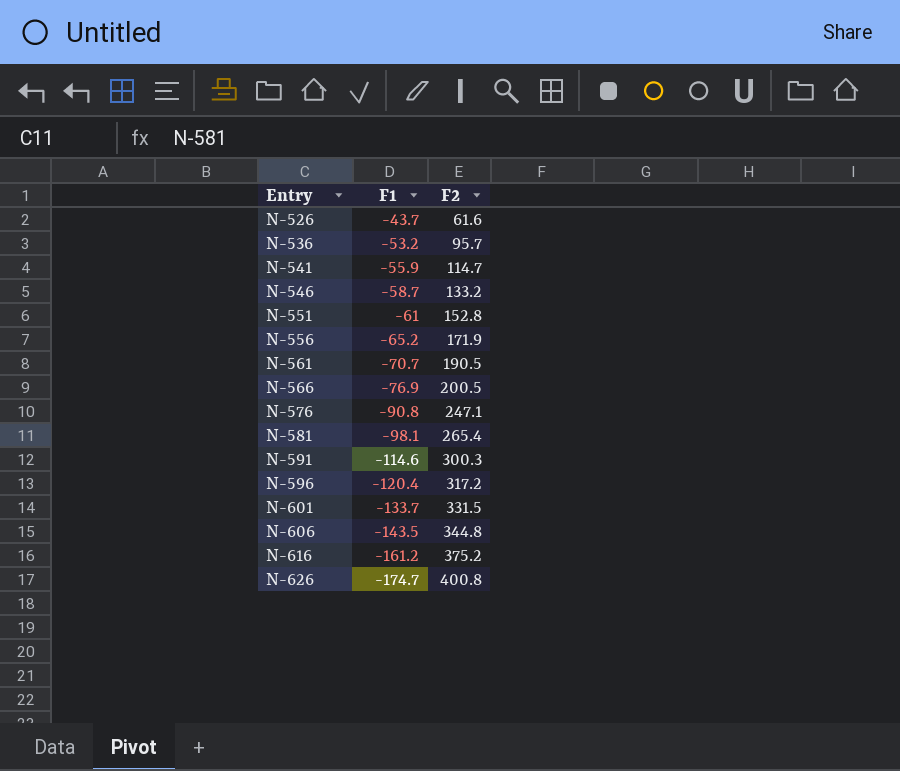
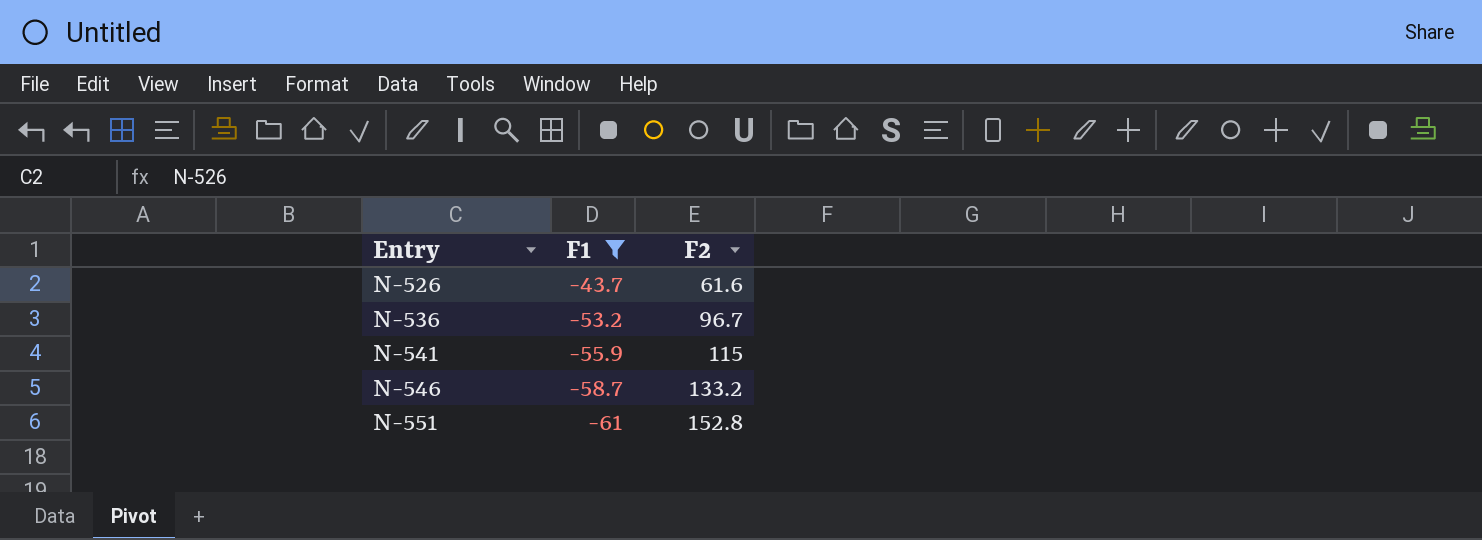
filter: none -> F1 >= -61
N-536 | F2: 95.7 -> 96.7
N-541 | F2: 114.7 -> 115

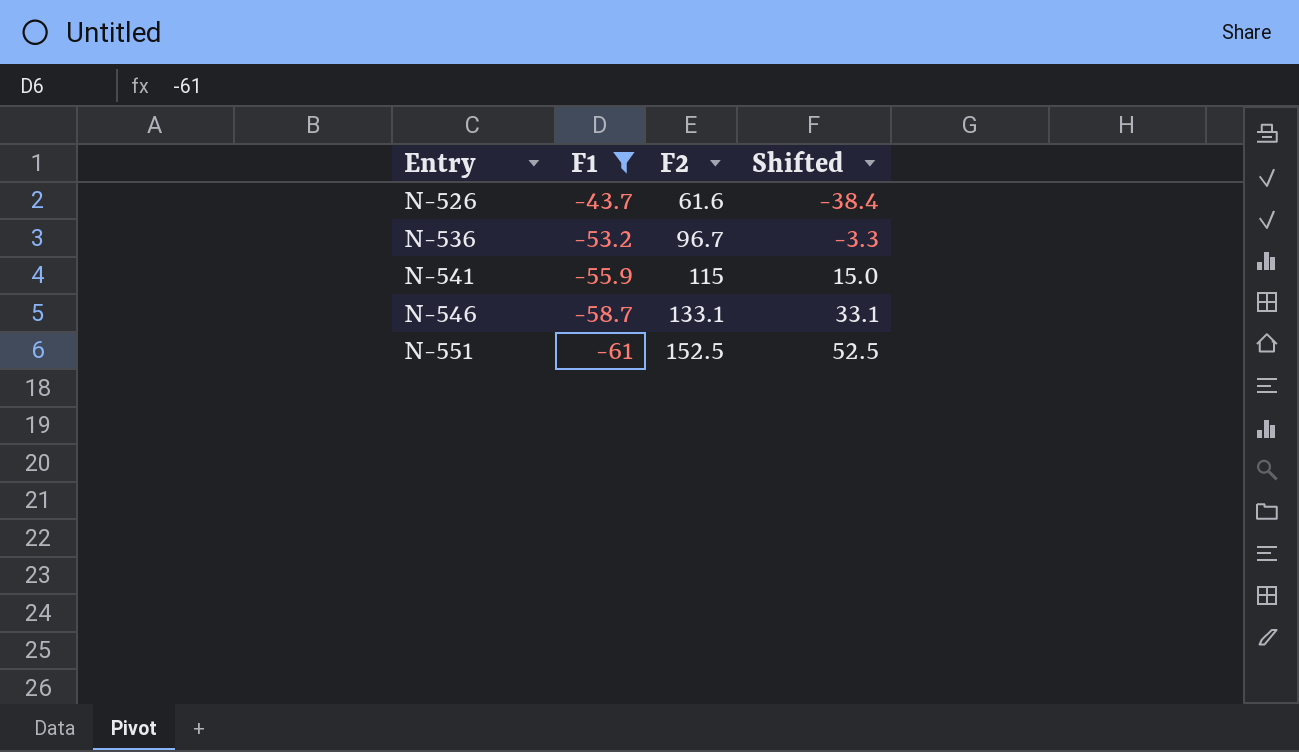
column Shifted | formula: none -> [F2] - 100
N-546 | F2: 133.2 -> 133.1
N-551 | F2: 152.8 -> 152.5

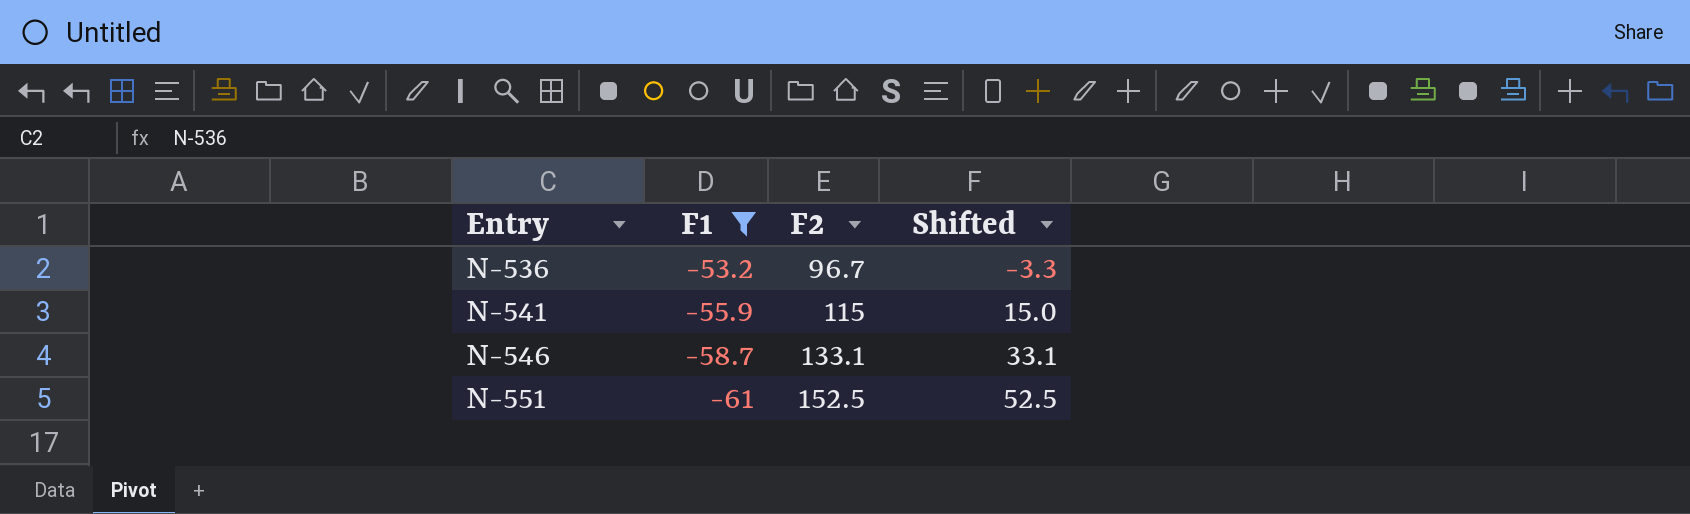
row N-526: -43.7 | 61.6 | -38.4 -> none

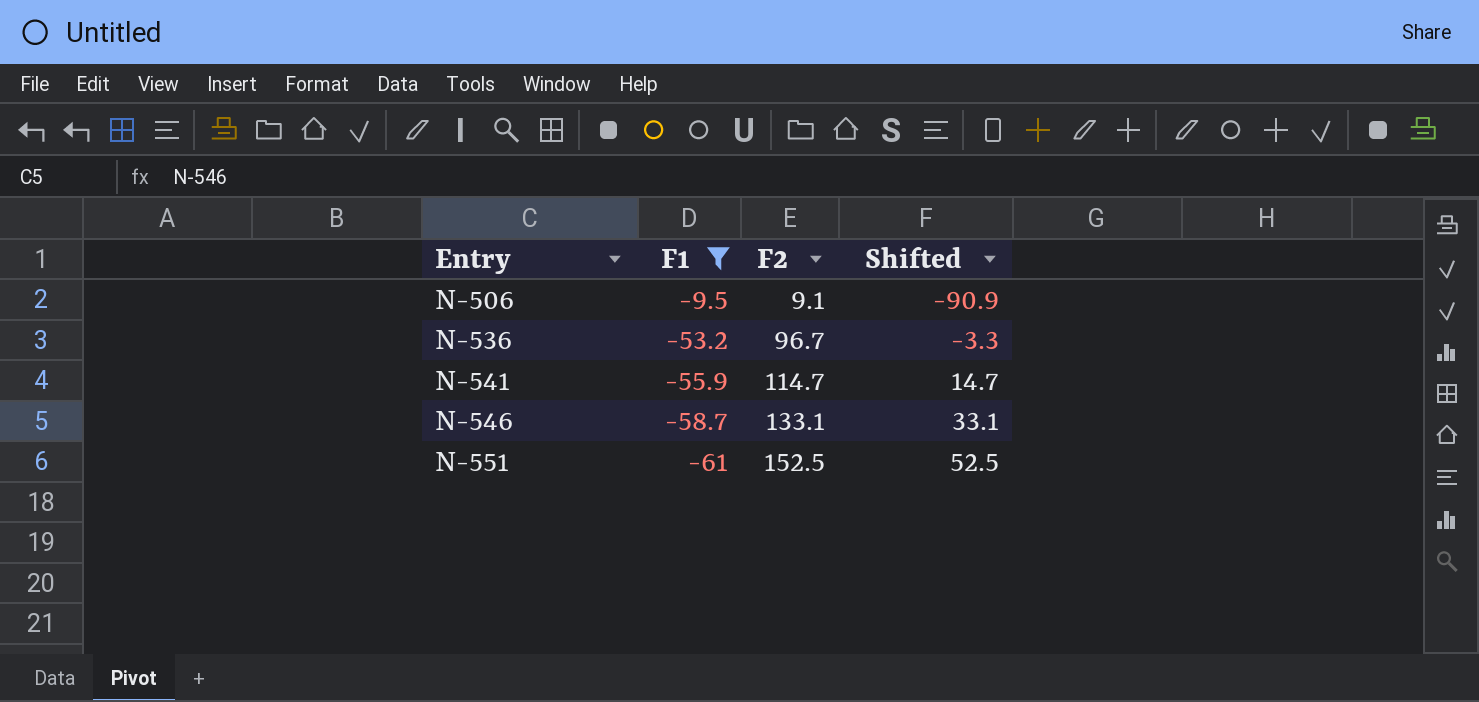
row N-506: none -> -9.5 | 9.1 | -90.9
N-541 | F2: 115 -> 114.7
N-541 | Shifted: 15.0 -> 14.7

